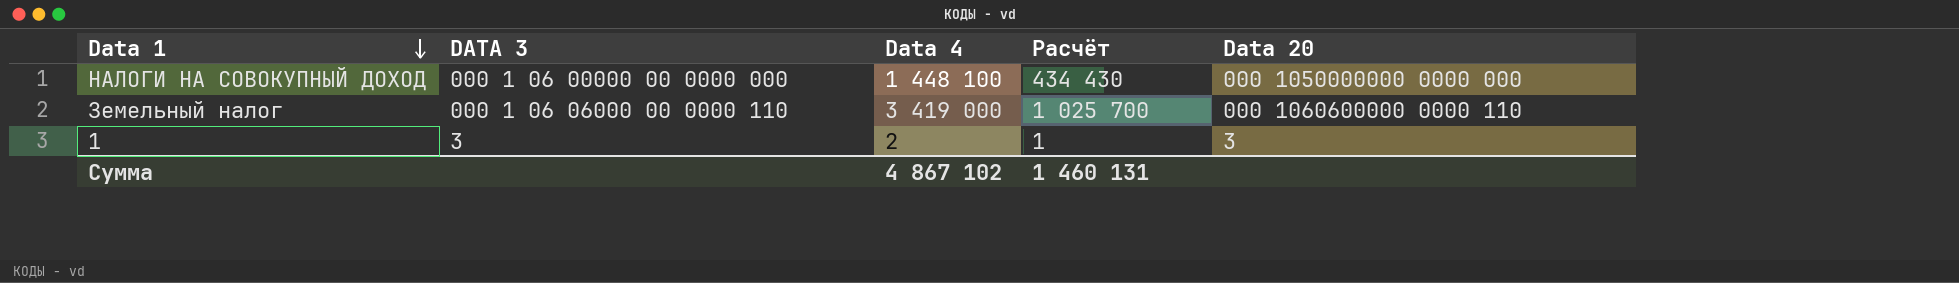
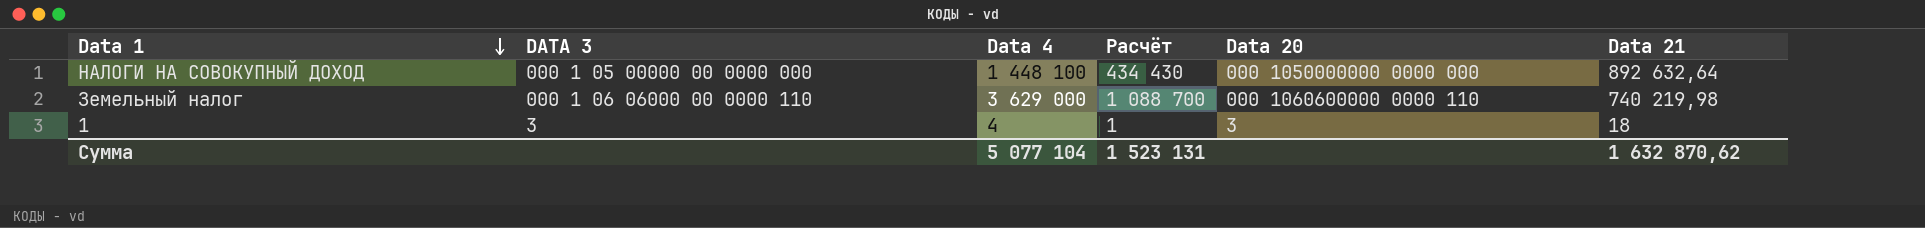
column Data 21 | position: none -> 6
НАЛОГИ НА СОВОКУПНЫЙ ДОХОД | DATA 3: 000 1 06 00000 00 0000 000 -> 000 1 05 00000 00 0000 000
Земельный налог | Data 4: 3 419 000 -> 3 629 000
Земельный налог | Расчёт: 1 025 700 -> 1 088 700
1 | Data 4: 2 -> 4
Сумма | Data 4: 4 867 102 -> 5 077 104
Сумма | Расчёт: 1 460 131 -> 1 523 131

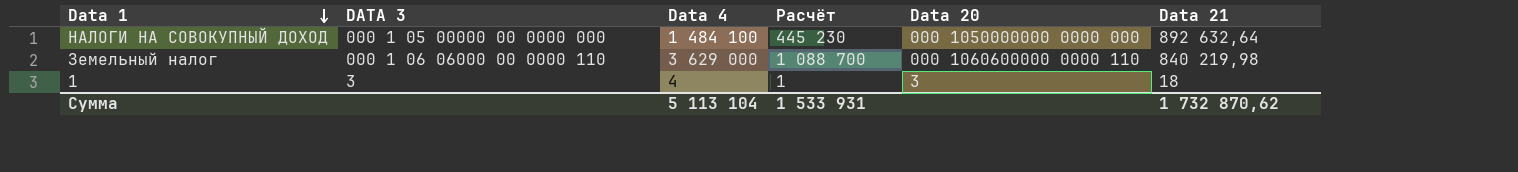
НАЛОГИ НА СОВОКУПНЫЙ ДОХОД | Data 4: 1 448 100 -> 1 484 100
НАЛОГИ НА СОВОКУПНЫЙ ДОХОД | Расчёт: 434 430 -> 445 230
Земельный налог | Data 21: 740 219,98 -> 840 219,98
Сумма | Data 4: 5 077 104 -> 5 113 104
Сумма | Расчёт: 1 523 131 -> 1 533 931
Сумма | Data 21: 1 632 870,62 -> 1 732 870,62

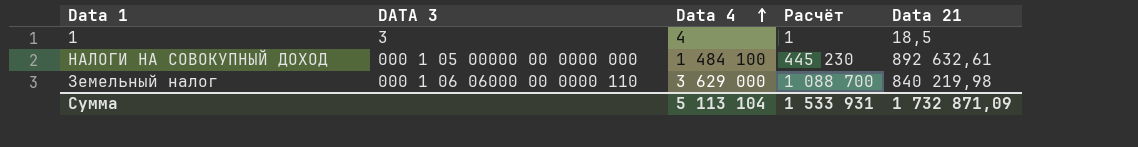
row order: Data 1 descending -> Data 4 ascending
column Data 20 | position: 5 -> none
1 | Data 21: 18 -> 18,5
НАЛОГИ НА СОВОКУПНЫЙ ДОХОД | Data 21: 892 632,64 -> 892 632,61
Сумма | Data 21: 1 732 870,62 -> 1 732 871,09

